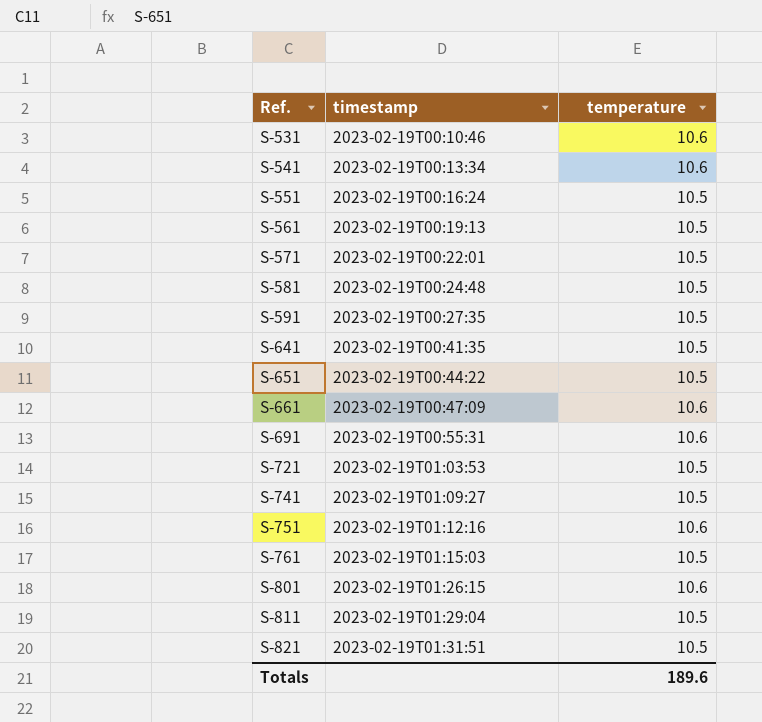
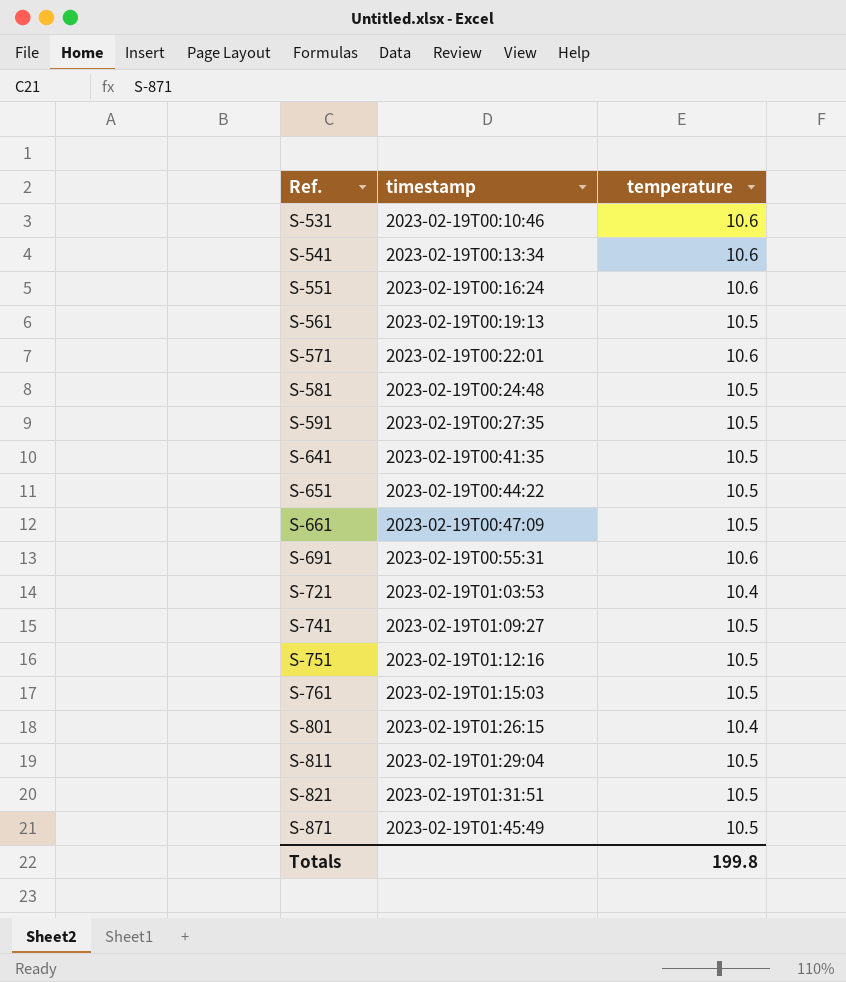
S-551 | temperature: 10.5 -> 10.6
S-571 | temperature: 10.5 -> 10.6
S-661 | temperature: 10.6 -> 10.5
S-721 | temperature: 10.5 -> 10.4
S-751 | temperature: 10.6 -> 10.5
S-801 | temperature: 10.6 -> 10.4
row S-871: none -> 2023-02-19T01:45:49 | 10.5
Totals | temperature: 189.6 -> 199.8

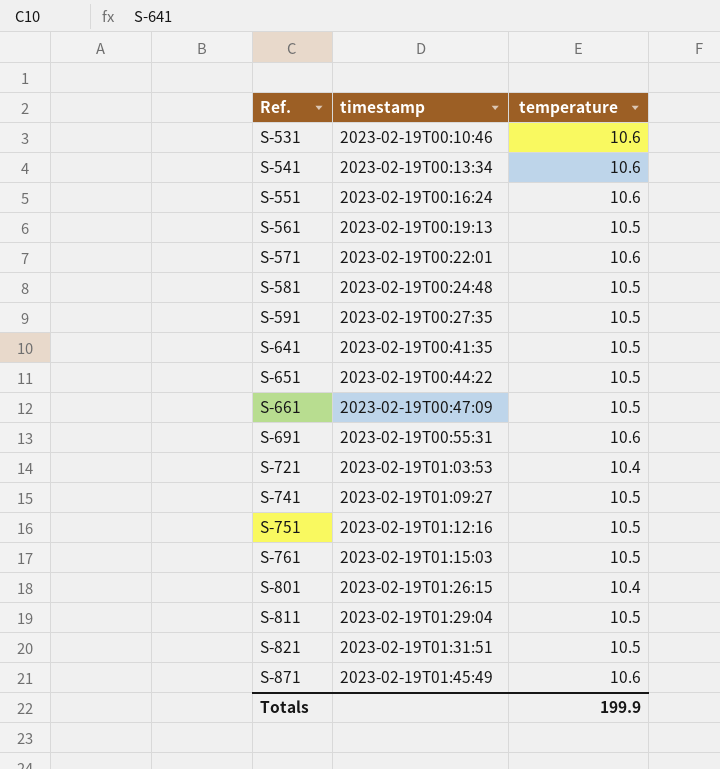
S-871 | temperature: 10.5 -> 10.6
Totals | temperature: 199.8 -> 199.9

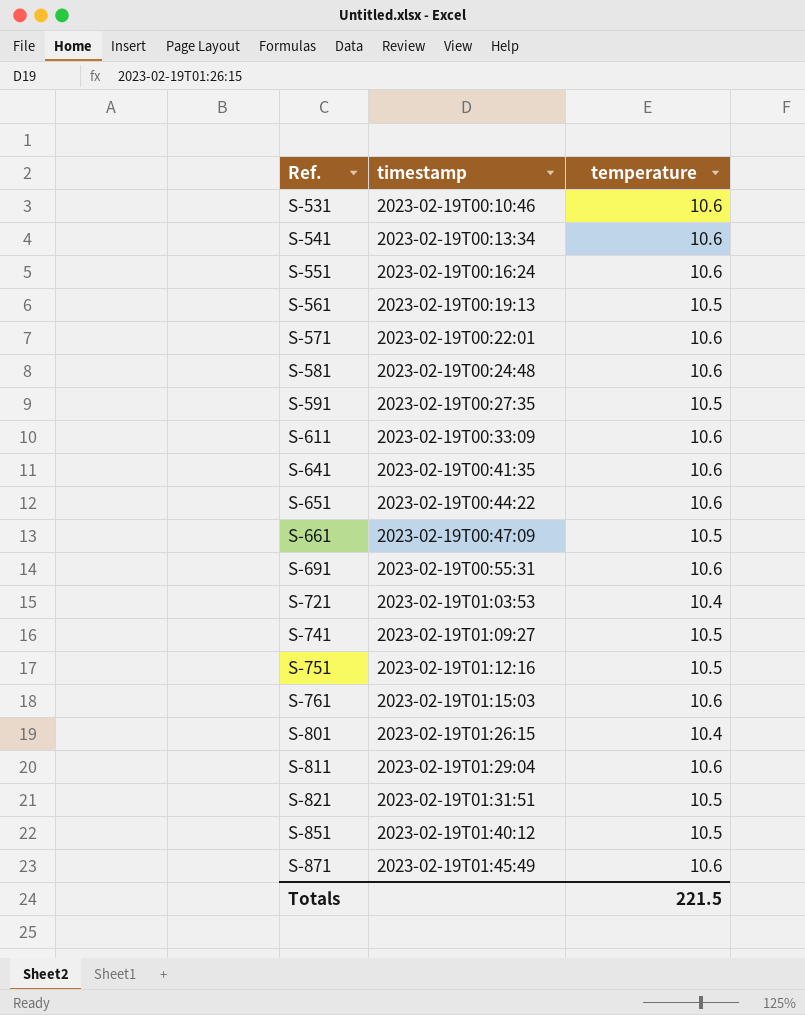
S-581 | temperature: 10.5 -> 10.6
row S-611: none -> 2023-02-19T00:33:09 | 10.6
S-641 | temperature: 10.5 -> 10.6
S-651 | temperature: 10.5 -> 10.6
S-761 | temperature: 10.5 -> 10.6
S-811 | temperature: 10.5 -> 10.6
row S-851: none -> 2023-02-19T01:40:12 | 10.5
Totals | temperature: 199.9 -> 221.5

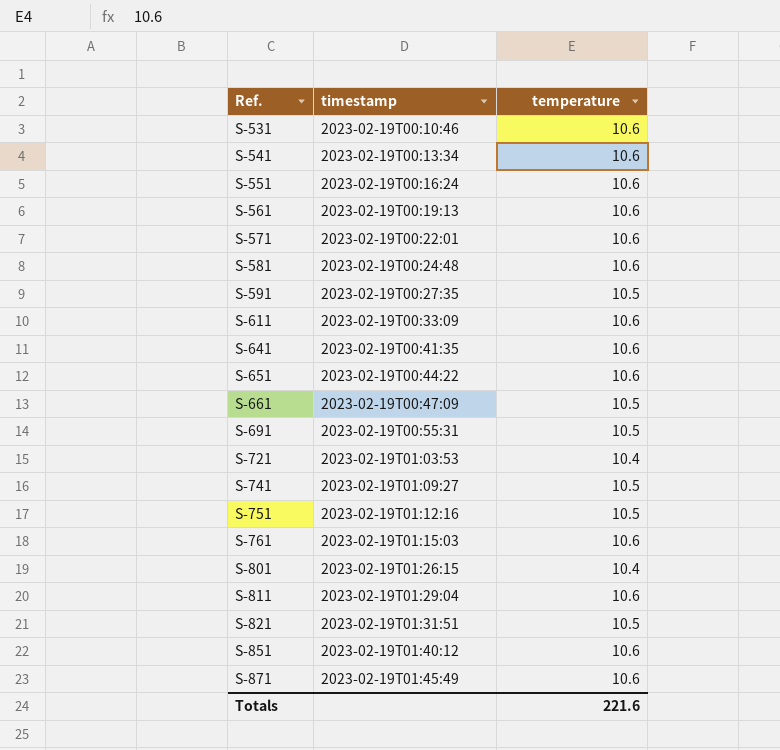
S-561 | temperature: 10.5 -> 10.6
S-691 | temperature: 10.6 -> 10.5
S-851 | temperature: 10.5 -> 10.6
Totals | temperature: 221.5 -> 221.6

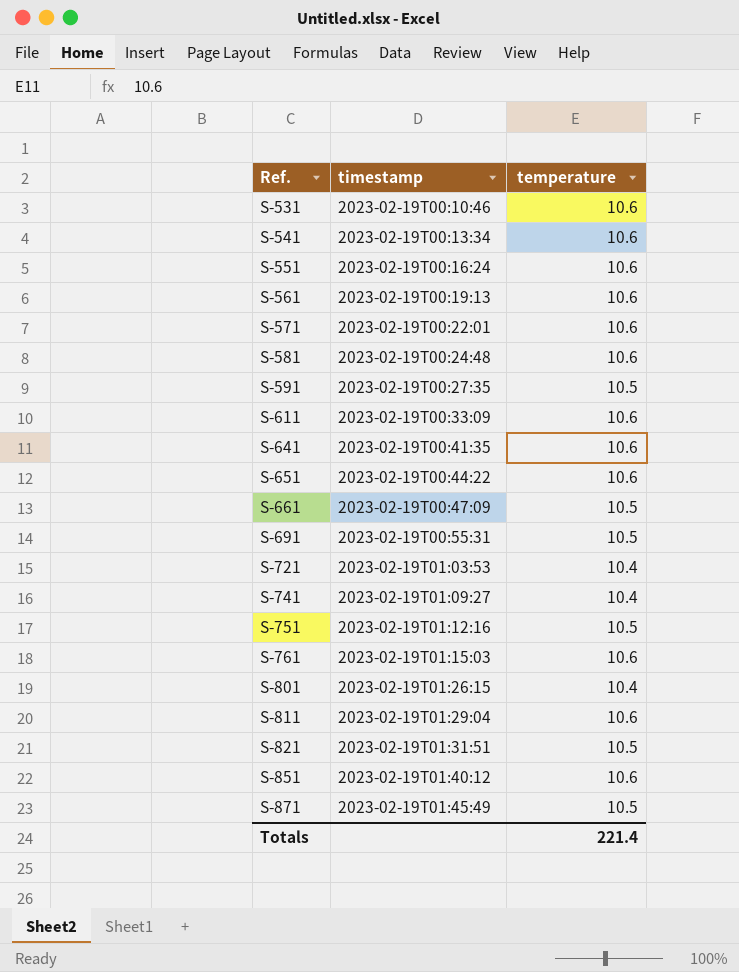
S-741 | temperature: 10.5 -> 10.4
S-871 | temperature: 10.6 -> 10.5
Totals | temperature: 221.6 -> 221.4

